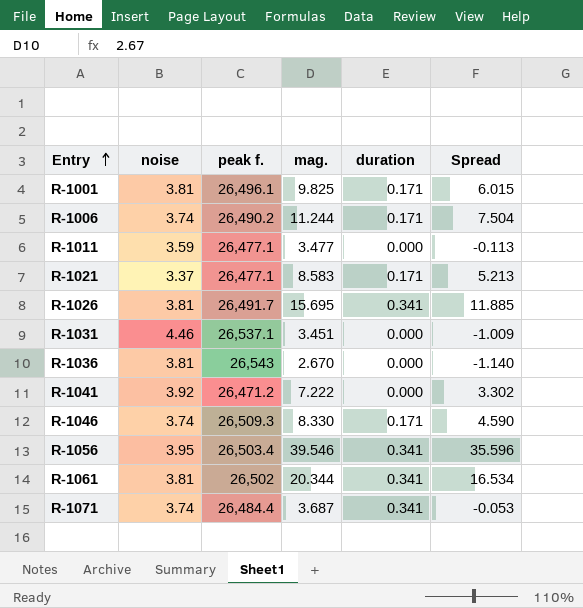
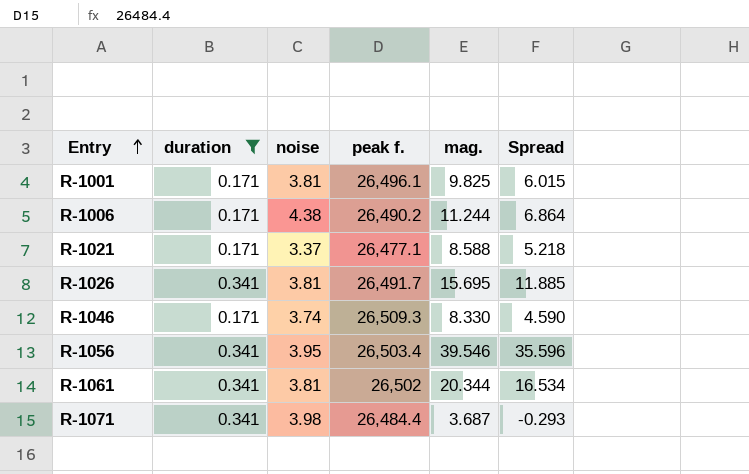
filter: none -> duration != 0.000
column duration | position: 5 -> 2
R-1006 | noise: 3.74 -> 4.38
R-1006 | Spread: 7.504 -> 6.864
R-1021 | mag.: 8.583 -> 8.588
R-1021 | Spread: 5.213 -> 5.218
R-1071 | noise: 3.74 -> 3.98
R-1071 | Spread: -0.053 -> -0.293

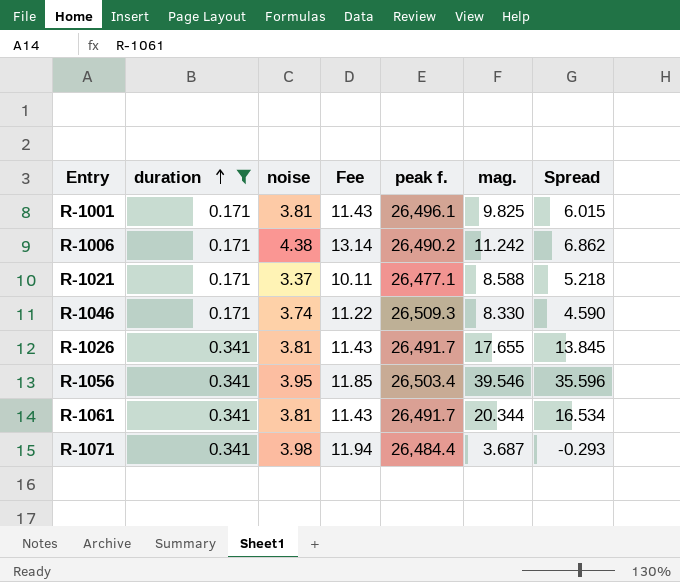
row order: Entry ascending -> duration ascending
column Fee | formula: none -> [noise] * 3
R-1006 | mag.: 11.244 -> 11.242
R-1006 | Spread: 6.864 -> 6.862
R-1026 | mag.: 15.695 -> 17.655
R-1026 | Spread: 11.885 -> 13.845
R-1061 | peak f.: 26,502 -> 26,491.7

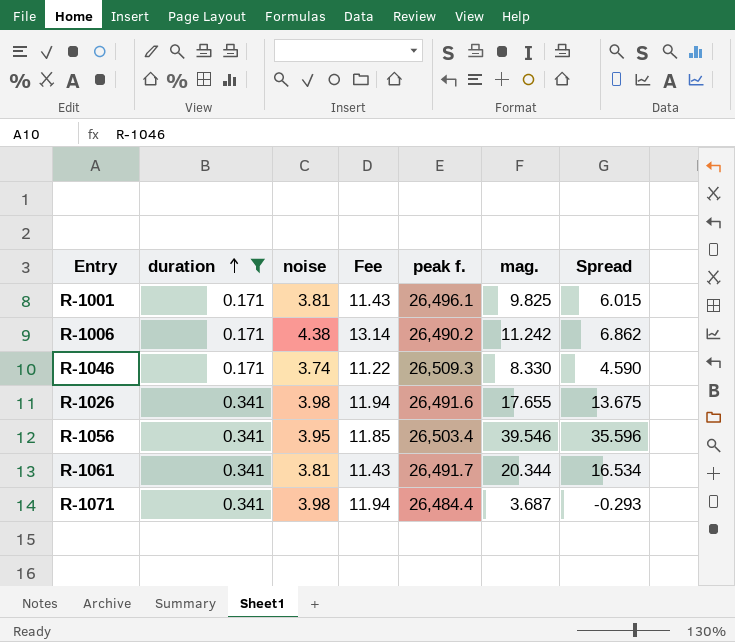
row R-1021: 0.171 | 3.37 | 10.11 | 26,477.1 | 8.588 | 5.218 -> none
R-1026 | noise: 3.81 -> 3.98
R-1026 | Fee: 11.43 -> 11.94
R-1026 | peak f.: 26,491.7 -> 26,491.6
R-1026 | Spread: 13.845 -> 13.675

